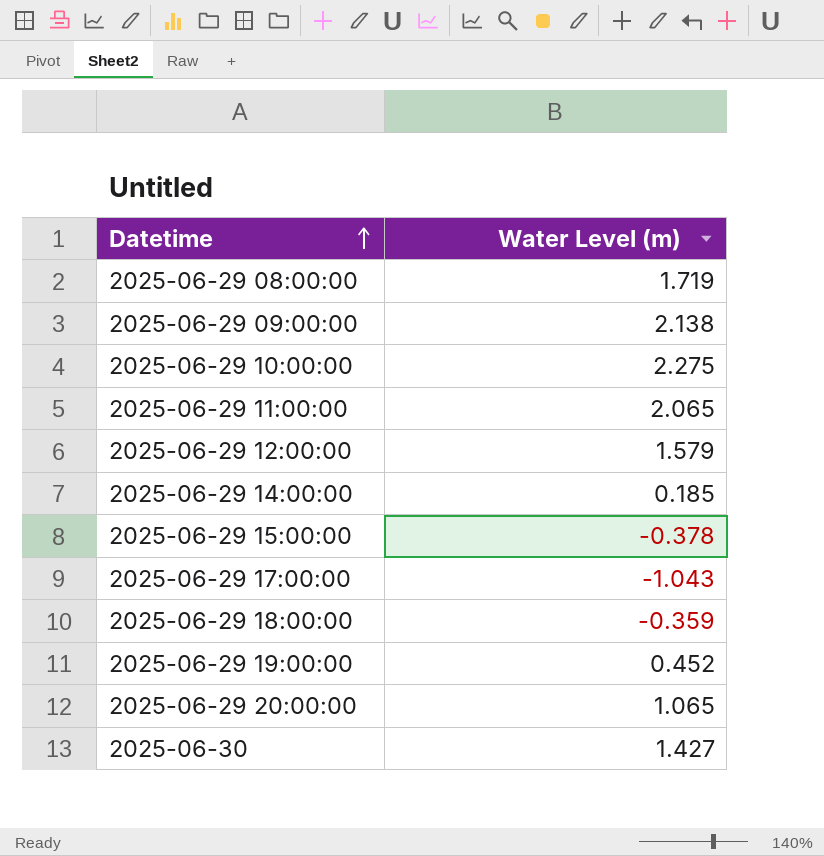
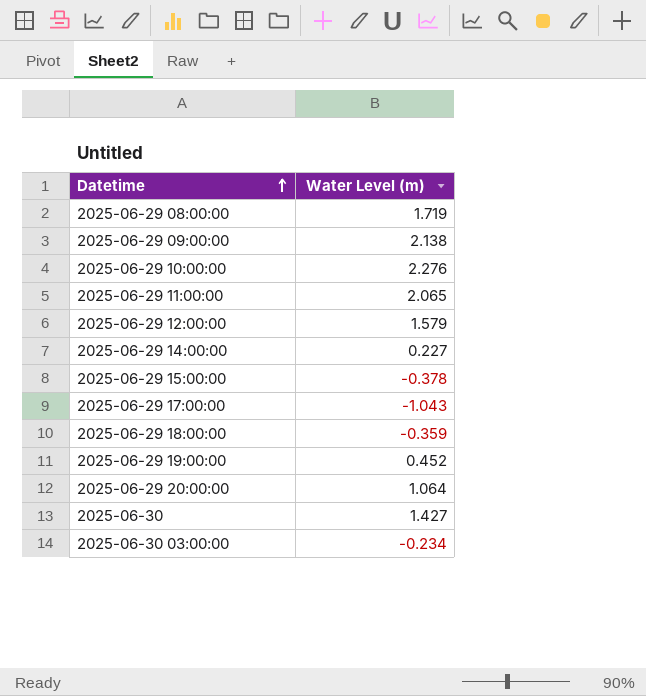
2025-06-29 10:00:00 | Water Level (m): 2.275 -> 2.276
2025-06-29 14:00:00 | Water Level (m): 0.185 -> 0.227
2025-06-29 20:00:00 | Water Level (m): 1.065 -> 1.064
row 2025-06-30 03:00:00: none -> -0.234

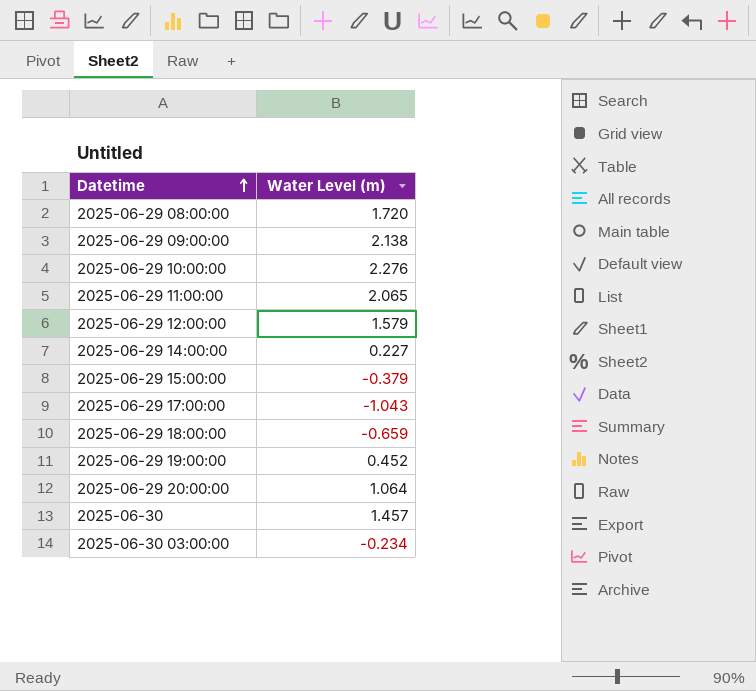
2025-06-29 08:00:00 | Water Level (m): 1.719 -> 1.720
2025-06-29 15:00:00 | Water Level (m): -0.378 -> -0.379
2025-06-29 18:00:00 | Water Level (m): -0.359 -> -0.659
2025-06-30 | Water Level (m): 1.427 -> 1.457

